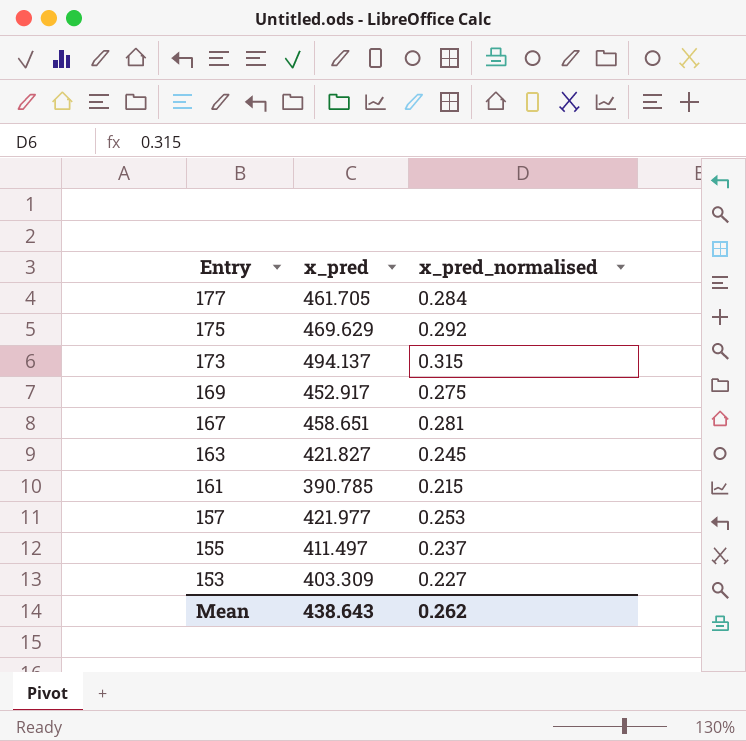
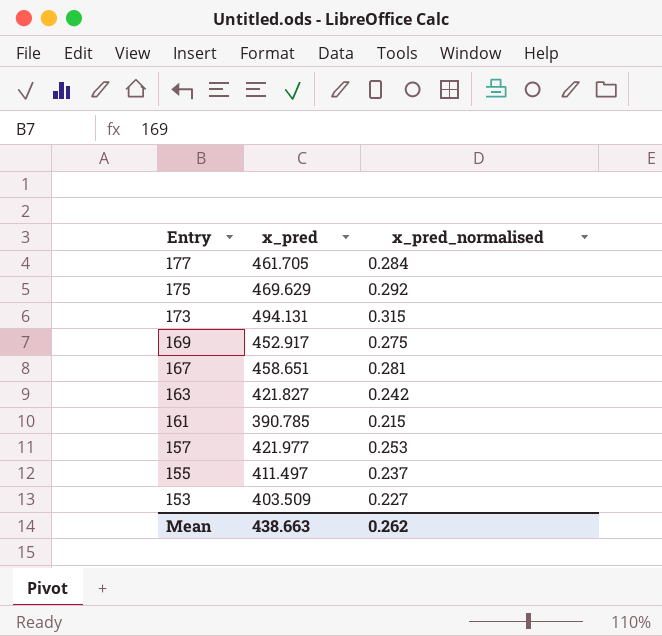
173 | x_pred: 494.137 -> 494.131
163 | x_pred_normalised: 0.245 -> 0.242
153 | x_pred: 403.309 -> 403.509
Mean | x_pred: 438.643 -> 438.663

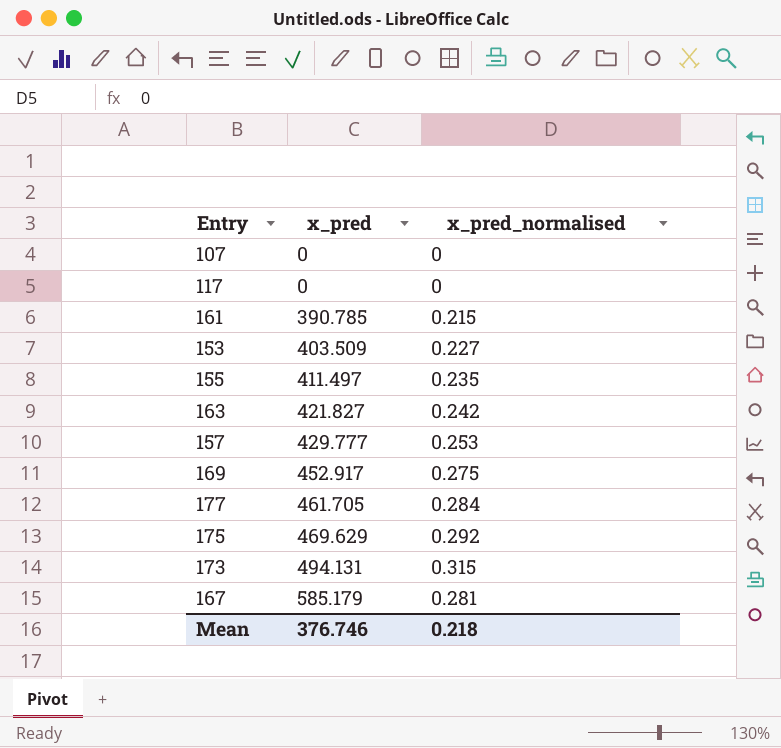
row order: Entry descending -> x_pred ascending
row 107: none -> 0 | 0
row 117: none -> 0 | 0
155 | x_pred_normalised: 0.237 -> 0.235
157 | x_pred: 421.977 -> 429.777
167 | x_pred: 458.651 -> 585.179
Mean | x_pred: 438.663 -> 376.746
Mean | x_pred_normalised: 0.262 -> 0.218

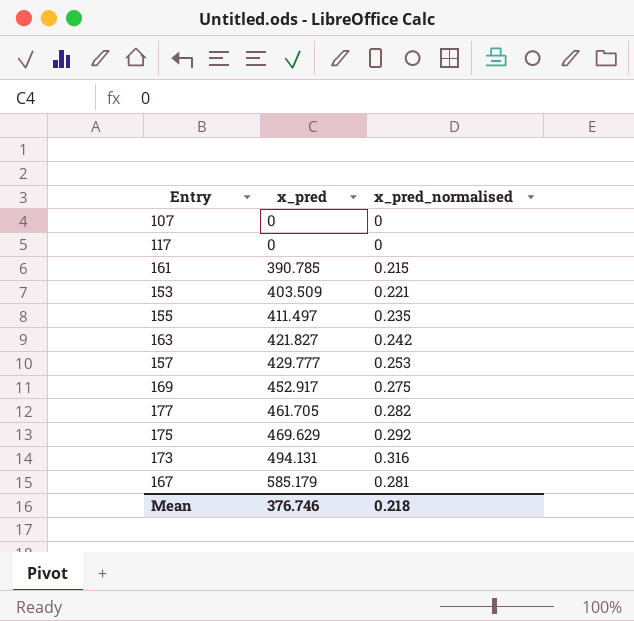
153 | x_pred_normalised: 0.227 -> 0.221
177 | x_pred_normalised: 0.284 -> 0.282
173 | x_pred_normalised: 0.315 -> 0.316

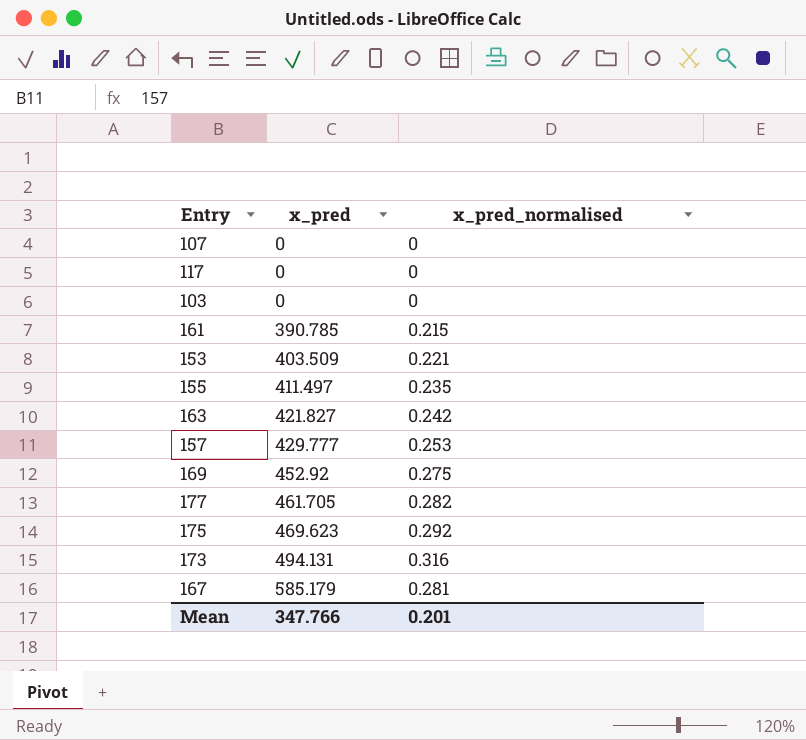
row 103: none -> 0 | 0
169 | x_pred: 452.917 -> 452.92
175 | x_pred: 469.629 -> 469.623
Mean | x_pred: 376.746 -> 347.766
Mean | x_pred_normalised: 0.218 -> 0.201

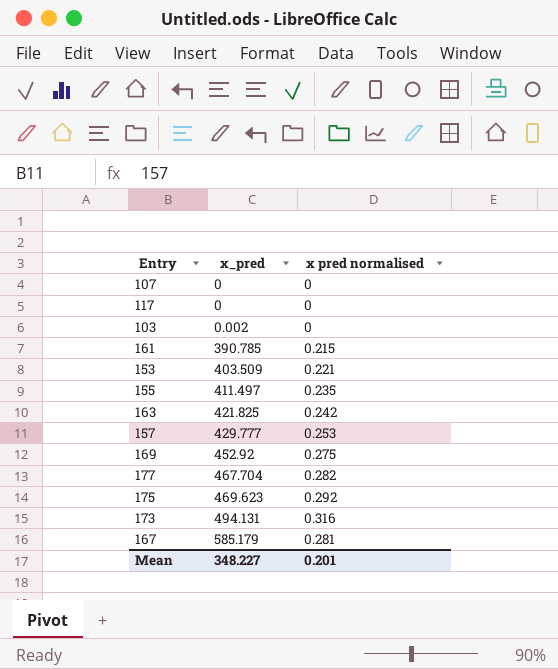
column name: x_pred_normalised -> x pred normalised
103 | x_pred: 0 -> 0.002
163 | x_pred: 421.827 -> 421.825
177 | x_pred: 461.705 -> 467.704
Mean | x_pred: 347.766 -> 348.227

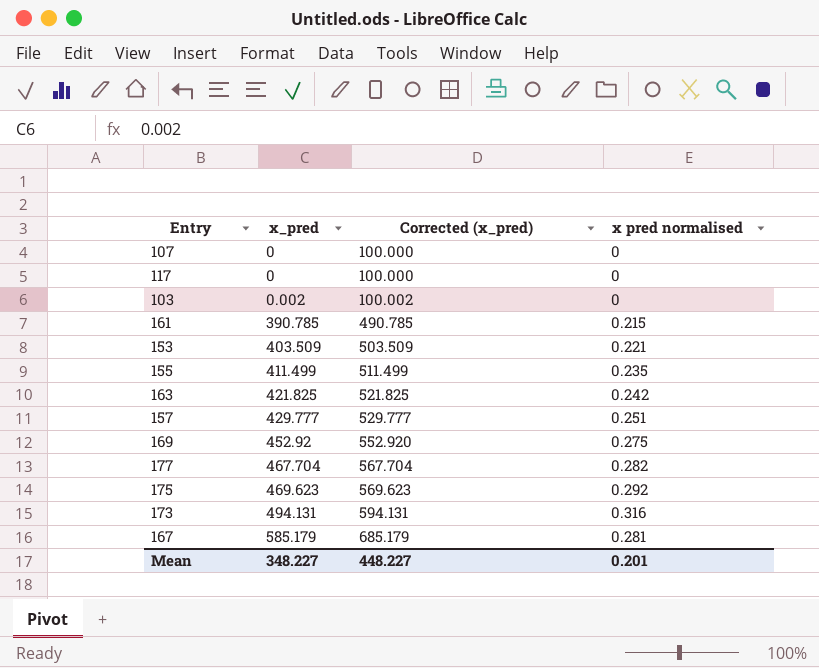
column Corrected (x_pred) | formula: none -> [x_pred] + 100
155 | x_pred: 411.497 -> 411.499
157 | x pred normalised: 0.253 -> 0.251

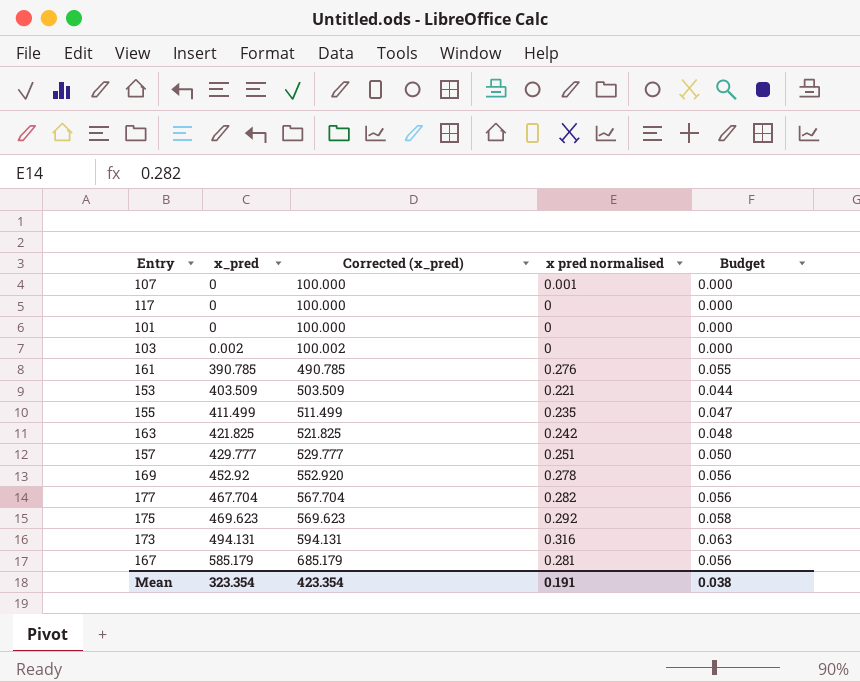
column Budget | formula: none -> [x pred normalised] * 0.2
107 | x pred normalised: 0 -> 0.001
row 101: none -> 0 | 100.000 | 0 | 0.000
161 | x pred normalised: 0.215 -> 0.276
169 | x pred normalised: 0.275 -> 0.278
Mean | x_pred: 348.227 -> 323.354
Mean | Corrected (x_pred): 448.227 -> 423.354
Mean | x pred normalised: 0.201 -> 0.191

